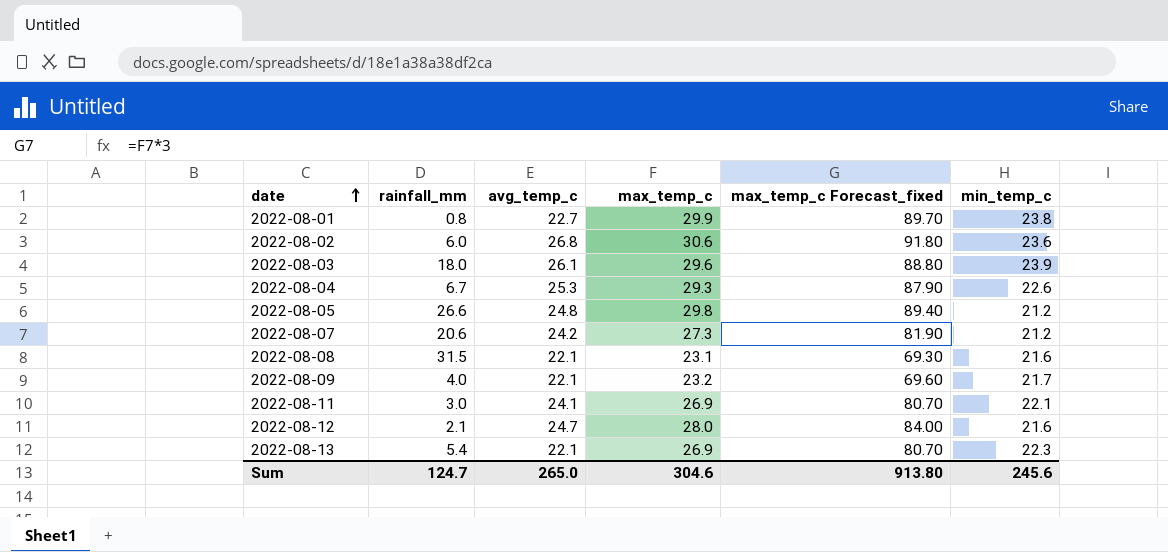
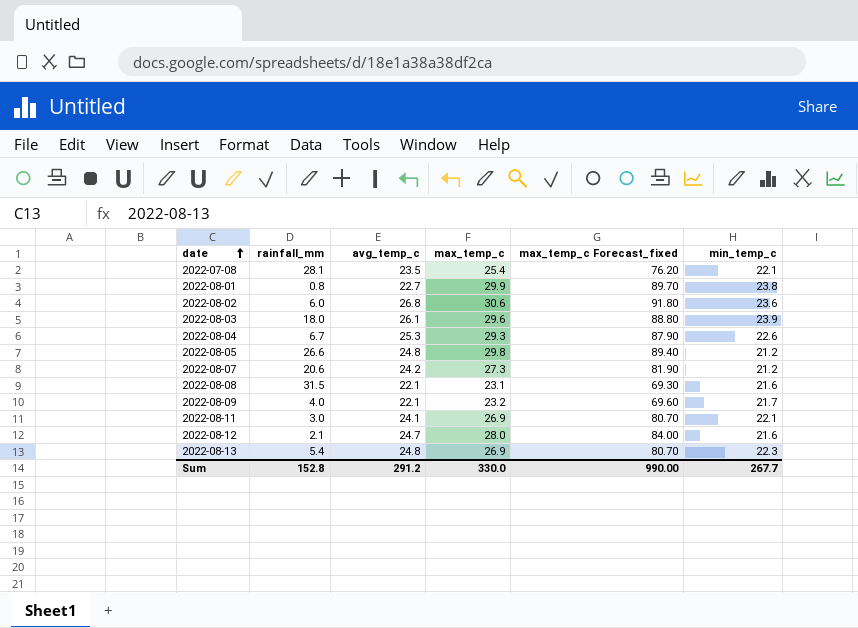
row 2022-07-08: none -> 28.1 | 23.5 | 25.4 | 76.20 | 22.1
2022-08-13 | avg_temp_c: 22.1 -> 24.8
Sum | rainfall_mm: 124.7 -> 152.8
Sum | avg_temp_c: 265.0 -> 291.2
Sum | max_temp_c: 304.6 -> 330.0
Sum | max_temp_c Forecast_fixed: 913.80 -> 990.00
Sum | min_temp_c: 245.6 -> 267.7

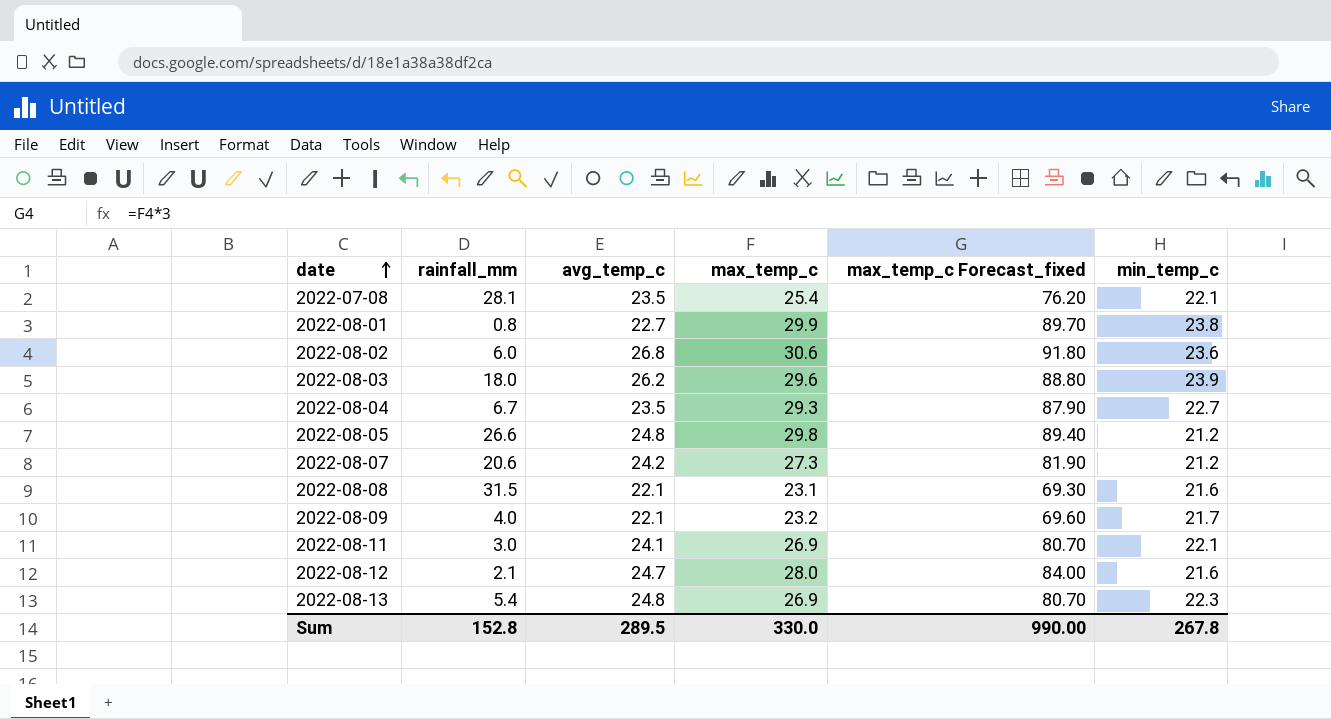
2022-08-03 | avg_temp_c: 26.1 -> 26.2
2022-08-04 | avg_temp_c: 25.3 -> 23.5
2022-08-04 | min_temp_c: 22.6 -> 22.7
Sum | avg_temp_c: 291.2 -> 289.5
Sum | min_temp_c: 267.7 -> 267.8

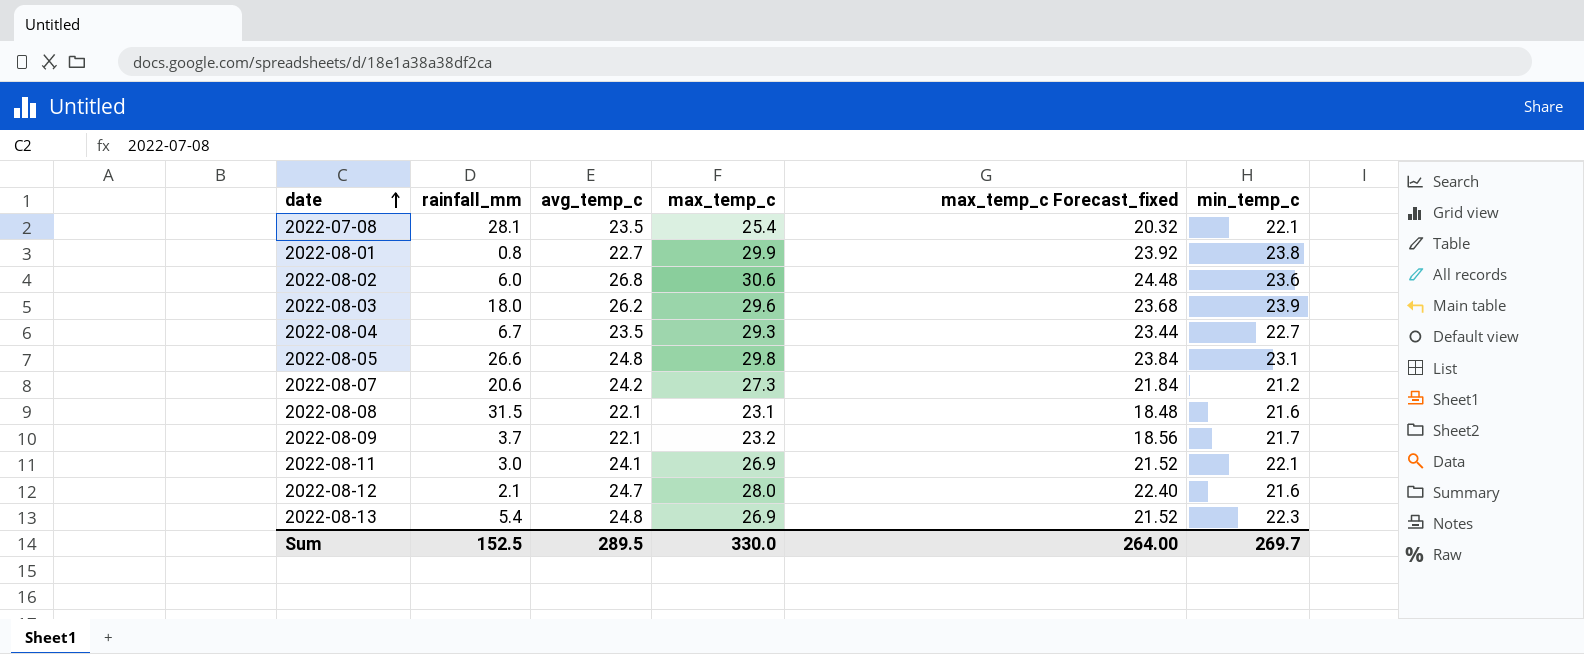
column max_temp_c Forecast_fixed | formula: [max_temp_c] * 3 -> [max_temp_c] * 0.8
2022-08-05 | min_temp_c: 21.2 -> 23.1
2022-08-09 | rainfall_mm: 4.0 -> 3.7
Sum | rainfall_mm: 152.8 -> 152.5
Sum | max_temp_c Forecast_fixed: 990.00 -> 264.00
Sum | min_temp_c: 267.8 -> 269.7

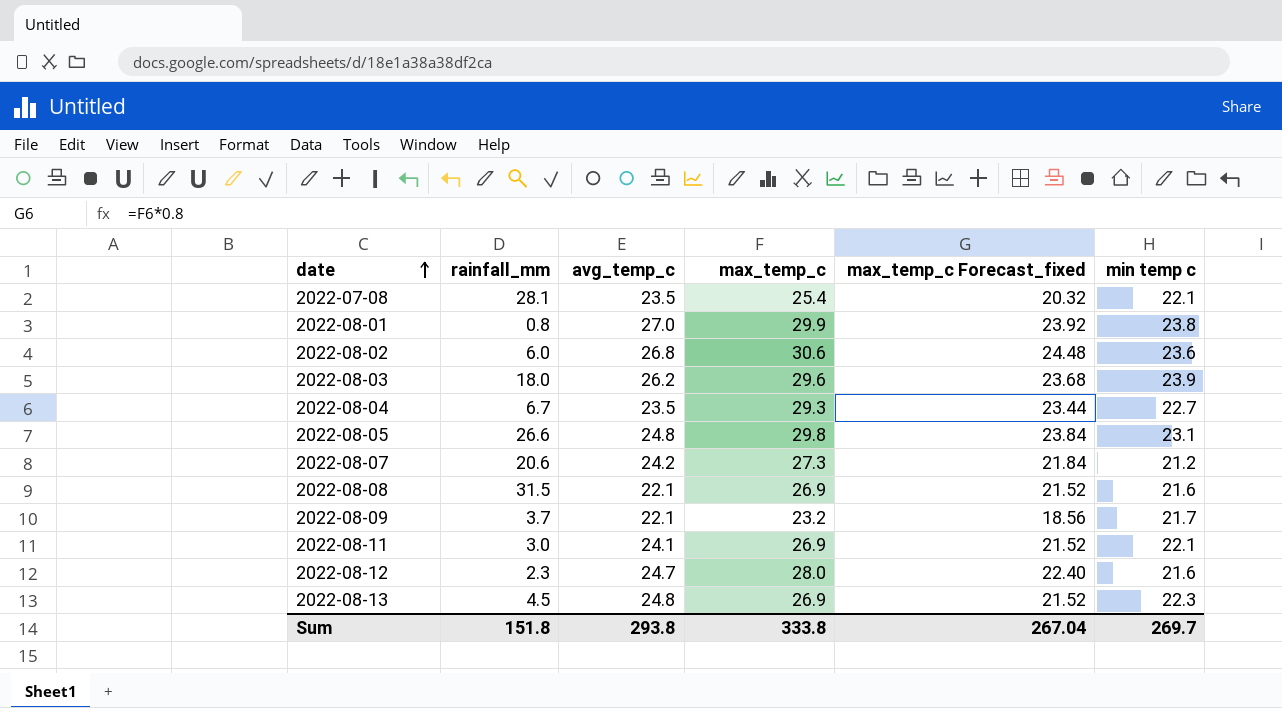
column name: min_temp_c -> min temp c
2022-08-01 | avg_temp_c: 22.7 -> 27.0
2022-08-08 | max_temp_c: 23.1 -> 26.9
2022-08-08 | max_temp_c Forecast_fixed: 18.48 -> 21.52
2022-08-12 | rainfall_mm: 2.1 -> 2.3
2022-08-13 | rainfall_mm: 5.4 -> 4.5
Sum | rainfall_mm: 152.5 -> 151.8
Sum | avg_temp_c: 289.5 -> 293.8
Sum | max_temp_c: 330.0 -> 333.8
Sum | max_temp_c Forecast_fixed: 264.00 -> 267.04

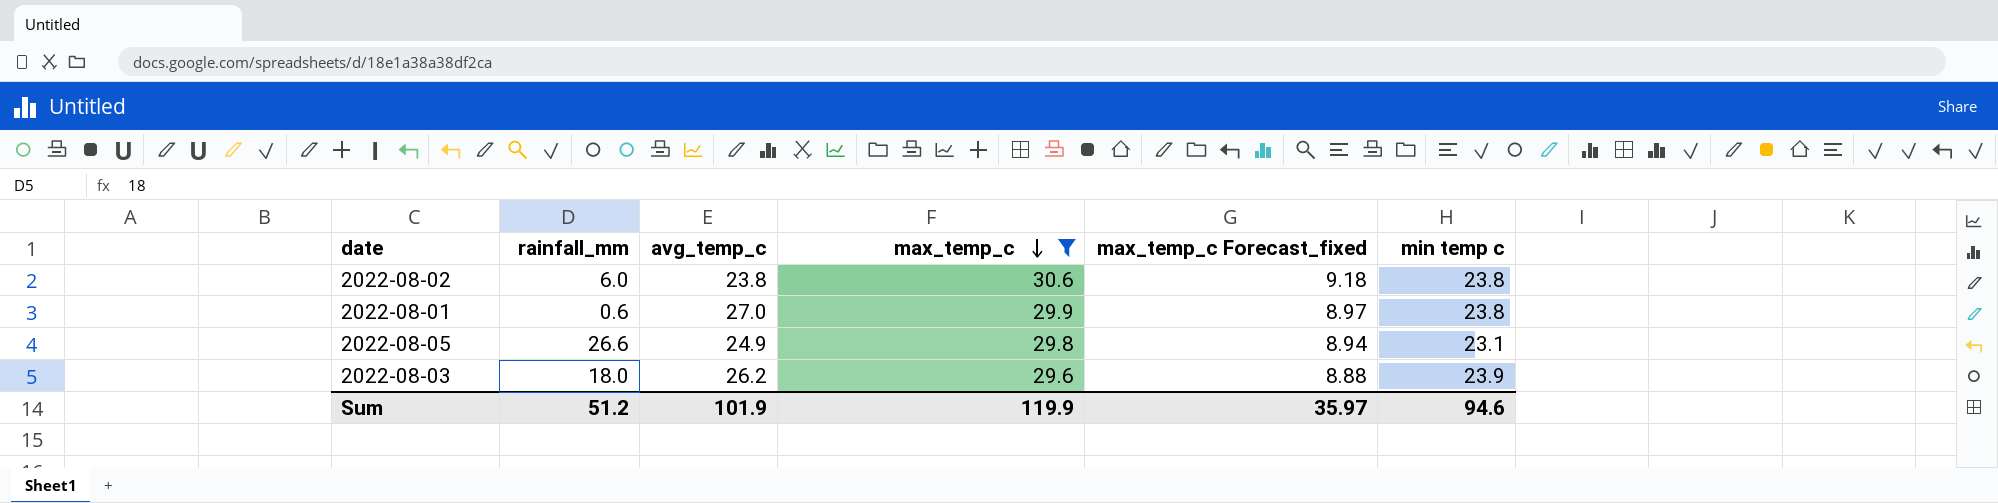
filter: none -> max_temp_c >= 29.6
row order: date ascending -> max_temp_c descending
column max_temp_c Forecast_fixed | formula: [max_temp_c] * 0.8 -> [max_temp_c] * 0.3
2022-08-02 | avg_temp_c: 26.8 -> 23.8
2022-08-02 | min temp c: 23.6 -> 23.8
2022-08-01 | rainfall_mm: 0.8 -> 0.6
2022-08-05 | avg_temp_c: 24.8 -> 24.9
Sum | rainfall_mm: 151.8 -> 51.2
Sum | avg_temp_c: 293.8 -> 101.9
Sum | max_temp_c: 333.8 -> 119.9
Sum | max_temp_c Forecast_fixed: 267.04 -> 35.97
Sum | min temp c: 269.7 -> 94.6

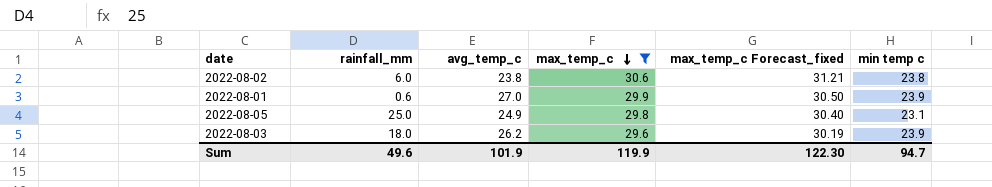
column max_temp_c Forecast_fixed | formula: [max_temp_c] * 0.3 -> [max_temp_c] * 1.02
2022-08-01 | min temp c: 23.8 -> 23.9
2022-08-05 | rainfall_mm: 26.6 -> 25.0
Sum | rainfall_mm: 51.2 -> 49.6
Sum | max_temp_c Forecast_fixed: 35.97 -> 122.30
Sum | min temp c: 94.6 -> 94.7

